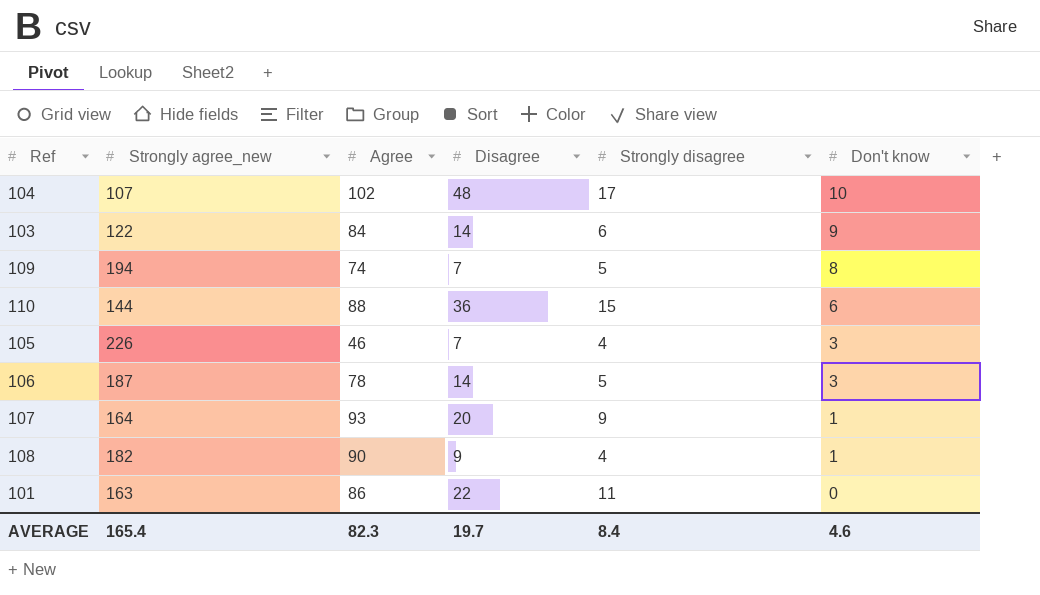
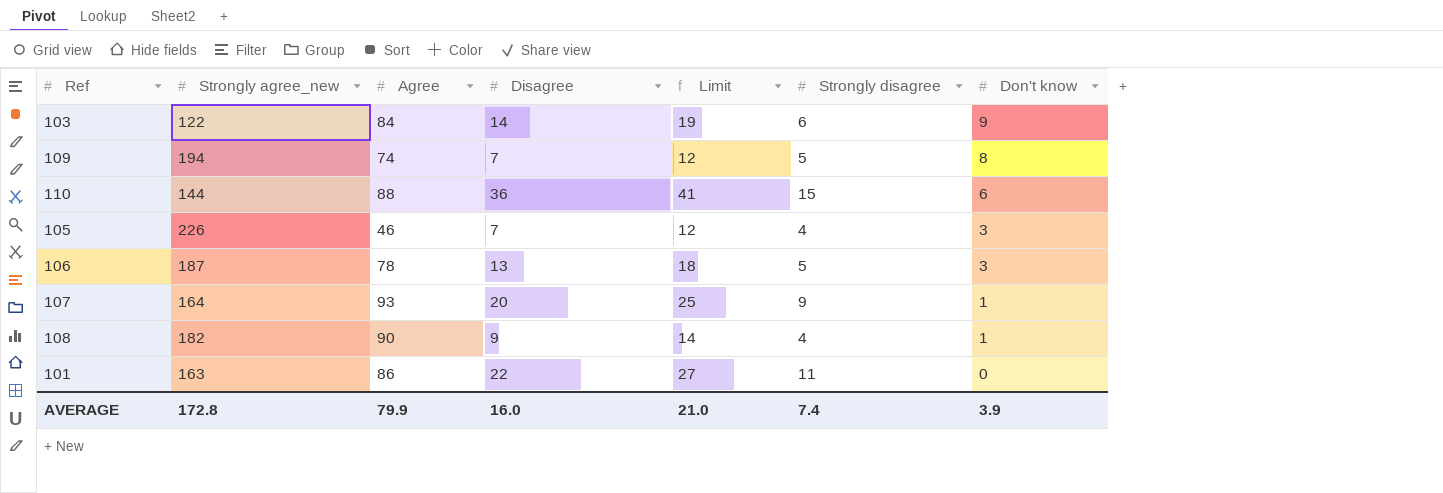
column Limit | formula: none -> [Disagree] + 5
row 104: 107 | 102 | 48 | 17 | 10 -> none
106 | Disagree: 14 -> 13
AVERAGE | Strongly agree_new: 165.4 -> 172.8
AVERAGE | Agree: 82.3 -> 79.9
AVERAGE | Disagree: 19.7 -> 16.0
AVERAGE | Strongly disagree: 8.4 -> 7.4
AVERAGE | Don't know: 4.6 -> 3.9

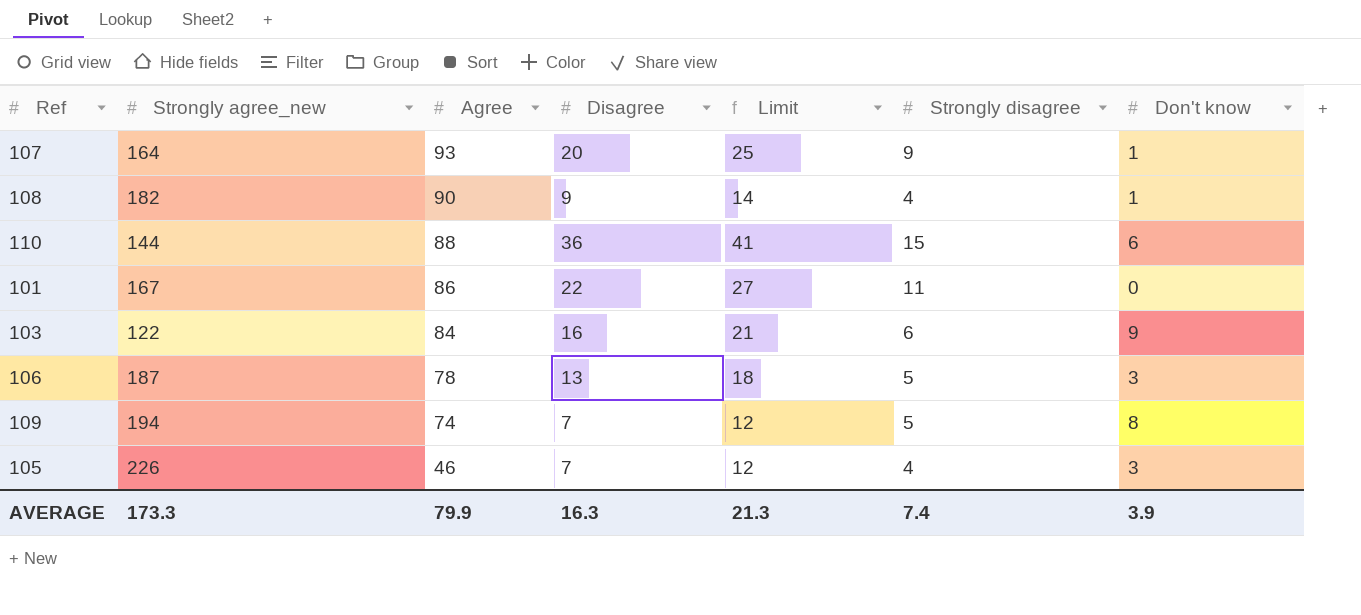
row order: Don't know descending -> Agree descending
101 | Strongly agree_new: 163 -> 167
103 | Disagree: 14 -> 16
103 | Limit: 19 -> 21
AVERAGE | Strongly agree_new: 172.8 -> 173.3
AVERAGE | Disagree: 16.0 -> 16.3
AVERAGE | Limit: 21.0 -> 21.3

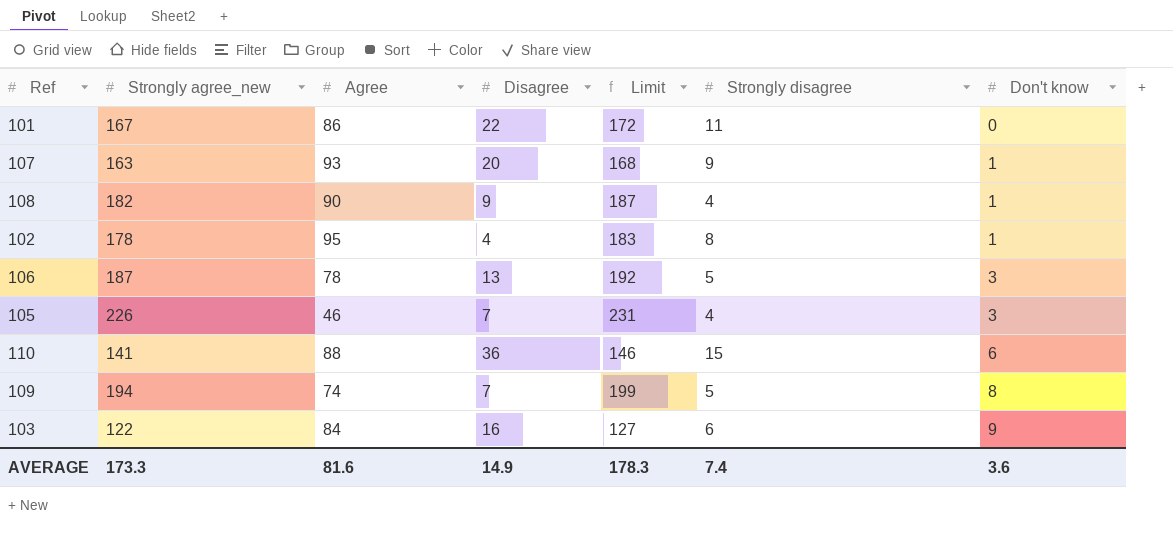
row order: Agree descending -> Don't know ascending
column Limit | formula: [Disagree] + 5 -> [Strongly agree_new] + 5
107 | Strongly agree_new: 164 -> 163
row 102: none -> 178 | 95 | 4 | 183 | 8 | 1
110 | Strongly agree_new: 144 -> 141
AVERAGE | Agree: 79.9 -> 81.6
AVERAGE | Disagree: 16.3 -> 14.9
AVERAGE | Limit: 21.3 -> 178.3
AVERAGE | Don't know: 3.9 -> 3.6

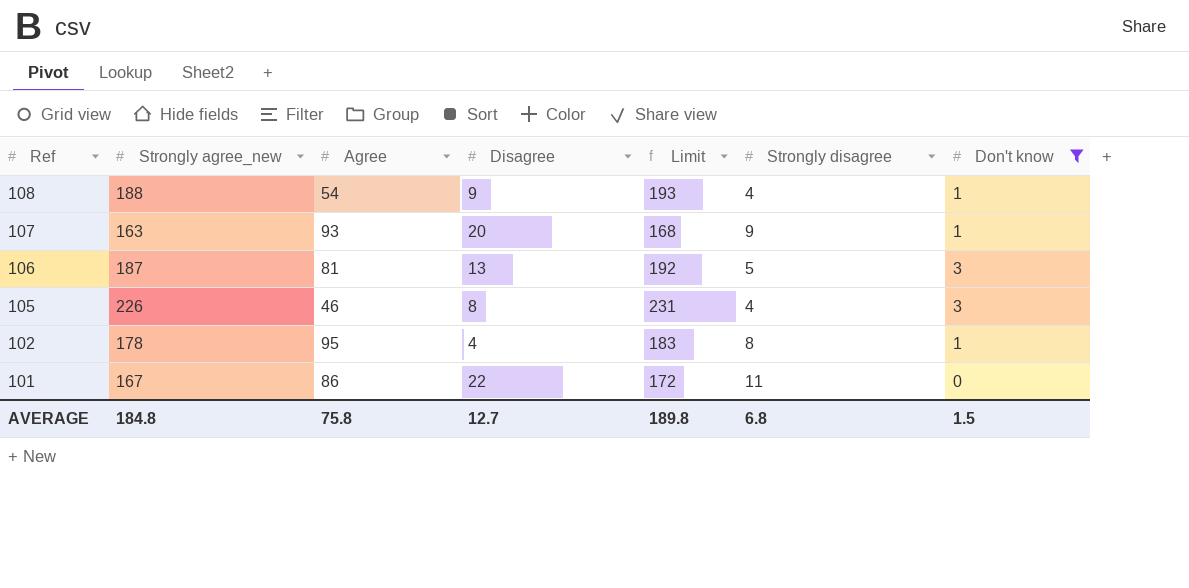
filter: none -> Don't know <= 3
row order: Don't know ascending -> Ref descending
108 | Strongly agree_new: 182 -> 188
108 | Agree: 90 -> 54
108 | Limit: 187 -> 193
106 | Agree: 78 -> 81
105 | Disagree: 7 -> 8
AVERAGE | Strongly agree_new: 173.3 -> 184.8
AVERAGE | Agree: 81.6 -> 75.8
AVERAGE | Disagree: 14.9 -> 12.7
AVERAGE | Limit: 178.3 -> 189.8
AVERAGE | Strongly disagree: 7.4 -> 6.8
AVERAGE | Don't know: 3.6 -> 1.5

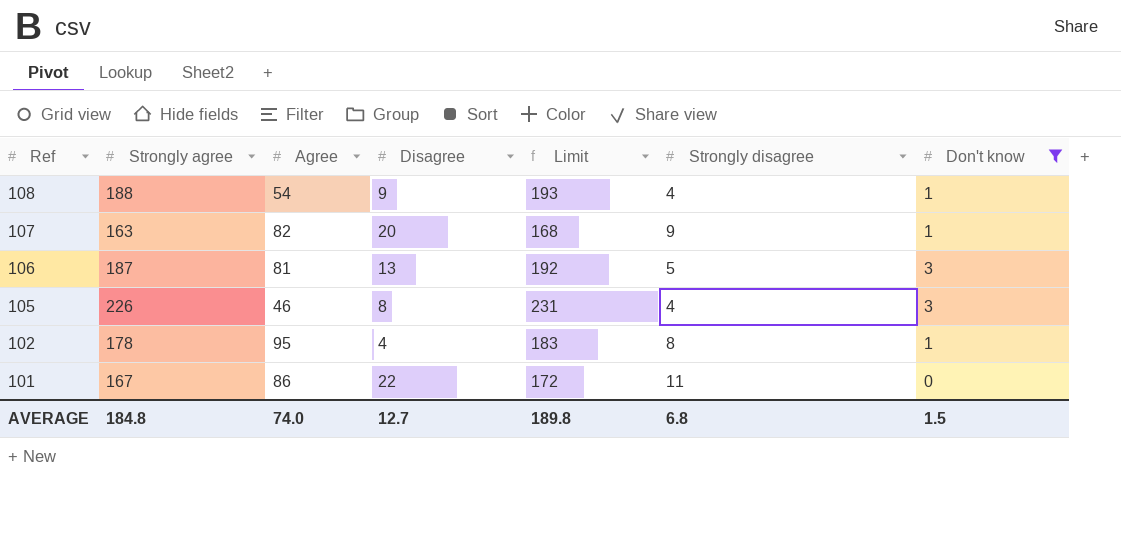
column name: Strongly agree_new -> Strongly agree
107 | Agree: 93 -> 82
AVERAGE | Agree: 75.8 -> 74.0

